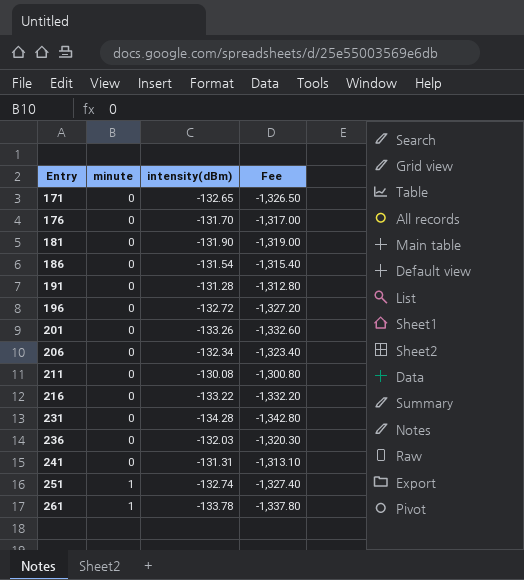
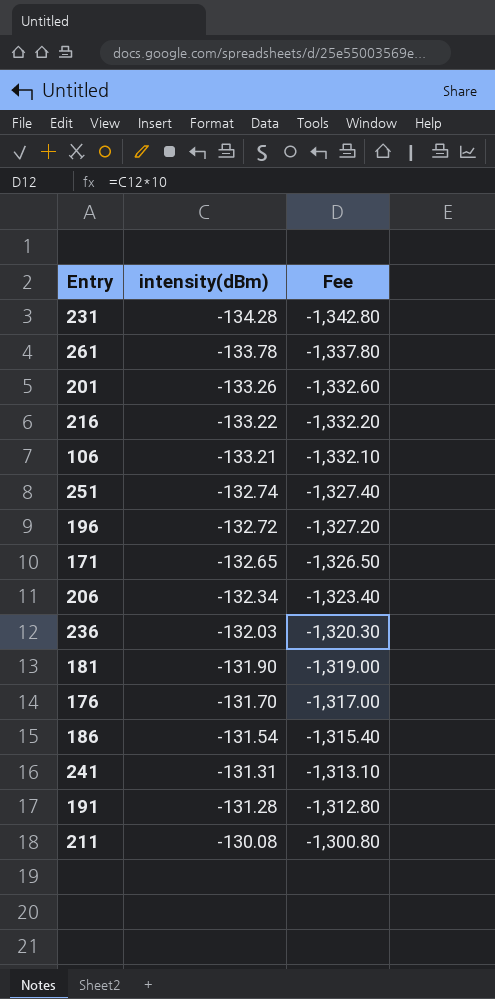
row order: Entry ascending -> intensity(dBm) ascending
column minute | position: 2 -> none
row 106: none -> -133.21 | -1,332.10

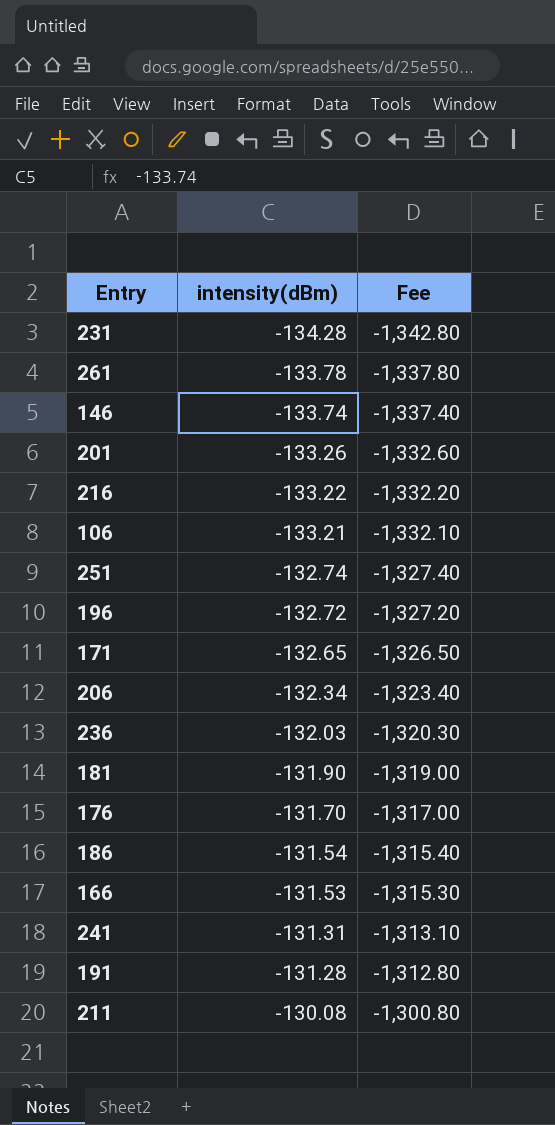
row 146: none -> -133.74 | -1,337.40
row 166: none -> -131.53 | -1,315.30

